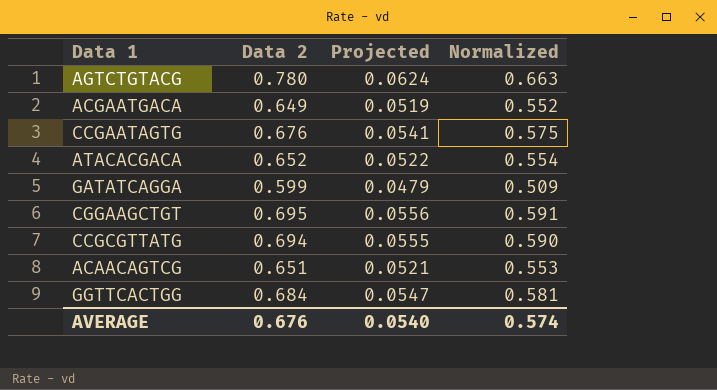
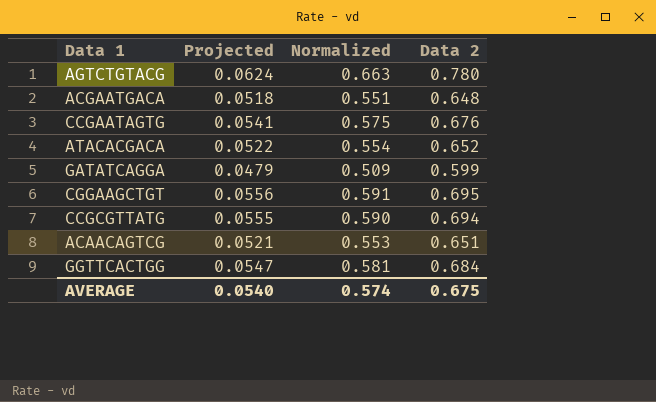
column Data 2 | position: 2 -> 4
ACGAATGACA | Projected: 0.0519 -> 0.0518
ACGAATGACA | Normalized: 0.552 -> 0.551
ACGAATGACA | Data 2: 0.649 -> 0.648
AVERAGE | Data 2: 0.676 -> 0.675

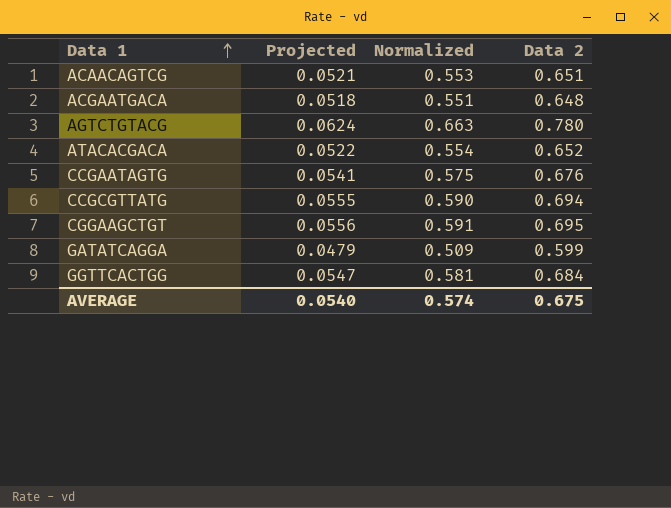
row order: none -> Data 1 ascending

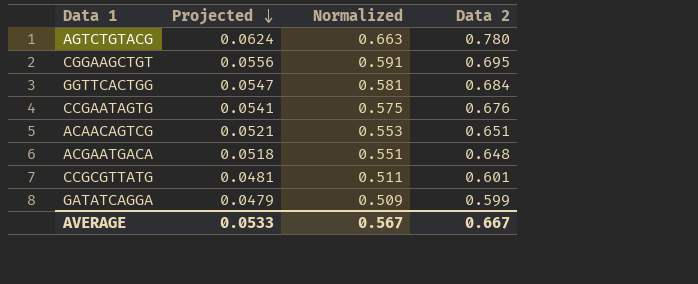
row order: Data 1 ascending -> Projected descending
row ATACACGACA: 0.0522 | 0.554 | 0.652 -> none
CCGCGTTATG | Projected: 0.0555 -> 0.0481
CCGCGTTATG | Normalized: 0.590 -> 0.511
CCGCGTTATG | Data 2: 0.694 -> 0.601
AVERAGE | Projected: 0.0540 -> 0.0533
AVERAGE | Normalized: 0.574 -> 0.567
AVERAGE | Data 2: 0.675 -> 0.667

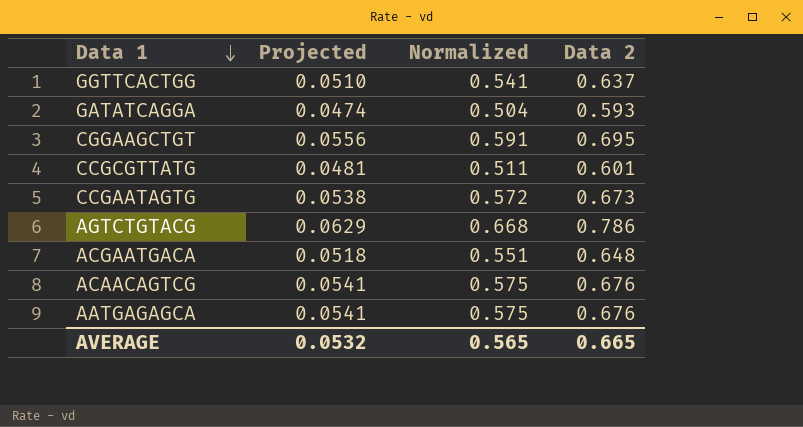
row order: Projected descending -> Data 1 descending
GGTTCACTGG | Projected: 0.0547 -> 0.0510
GGTTCACTGG | Normalized: 0.581 -> 0.541
GGTTCACTGG | Data 2: 0.684 -> 0.637
GATATCAGGA | Projected: 0.0479 -> 0.0474
GATATCAGGA | Normalized: 0.509 -> 0.504
GATATCAGGA | Data 2: 0.599 -> 0.593
CCGAATAGTG | Projected: 0.0541 -> 0.0538
CCGAATAGTG | Normalized: 0.575 -> 0.572
CCGAATAGTG | Data 2: 0.676 -> 0.673
AGTCTGTACG | Projected: 0.0624 -> 0.0629
AGTCTGTACG | Normalized: 0.663 -> 0.668
AGTCTGTACG | Data 2: 0.780 -> 0.786
ACAACAGTCG | Projected: 0.0521 -> 0.0541
ACAACAGTCG | Normalized: 0.553 -> 0.575
ACAACAGTCG | Data 2: 0.651 -> 0.676
row AATGAGAGCA: none -> 0.0541 | 0.575 | 0.676
AVERAGE | Projected: 0.0533 -> 0.0532
AVERAGE | Normalized: 0.567 -> 0.565
AVERAGE | Data 2: 0.667 -> 0.665

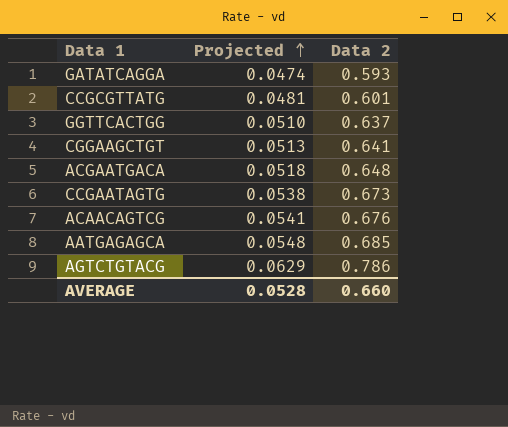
row order: Data 1 descending -> Projected ascending
column Normalized | formula: [Data 2] * 0.85 -> none
CGGAAGCTGT | Projected: 0.0556 -> 0.0513
CGGAAGCTGT | Data 2: 0.695 -> 0.641
AATGAGAGCA | Projected: 0.0541 -> 0.0548
AATGAGAGCA | Data 2: 0.676 -> 0.685
AVERAGE | Projected: 0.0532 -> 0.0528
AVERAGE | Data 2: 0.665 -> 0.660

